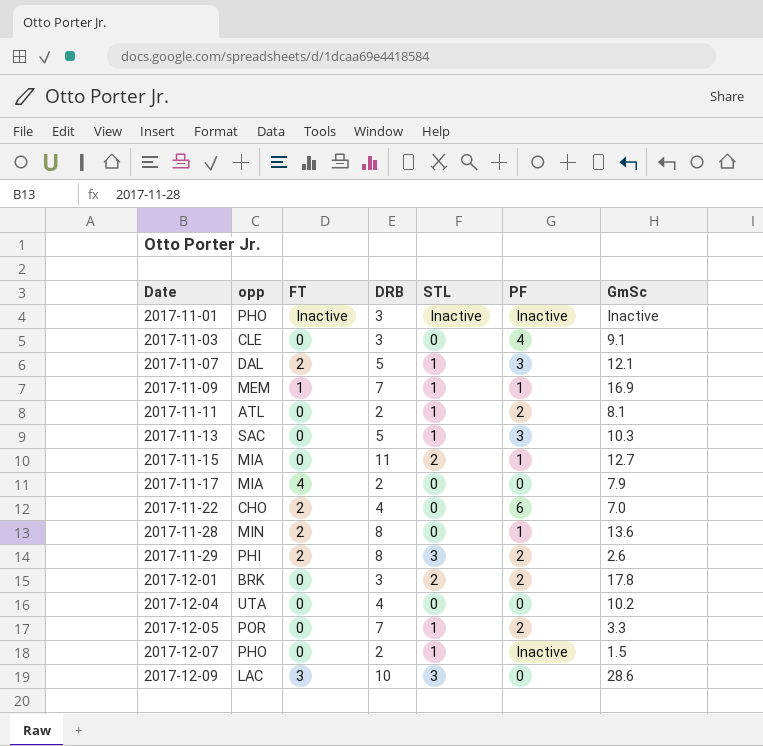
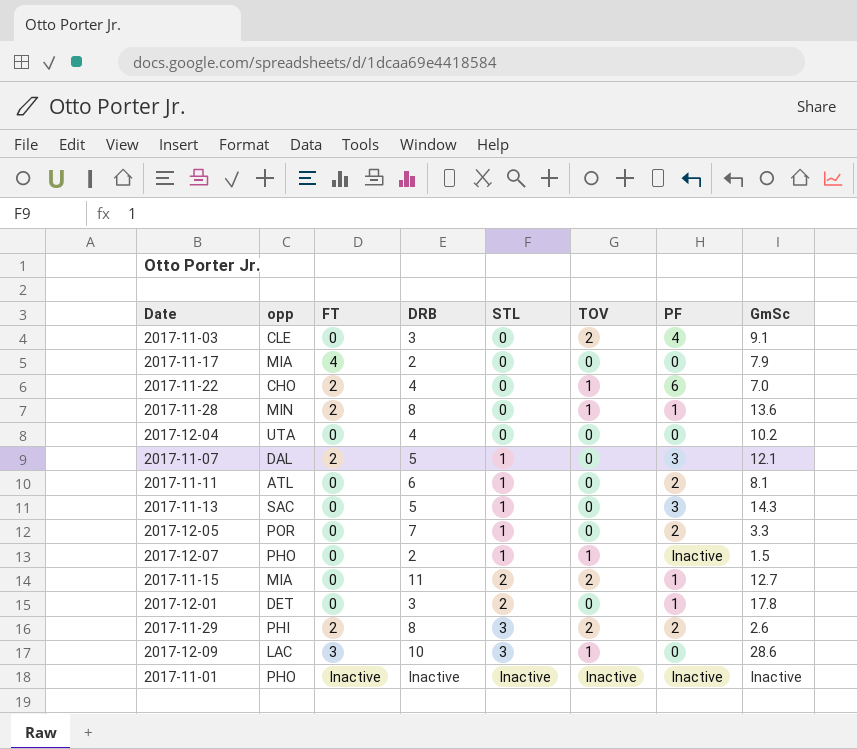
row order: Date ascending -> STL ascending
column TOV | position: none -> 6
row 2017-11-09: MEM | 1 | 7 | 1 | 1 | 16.9 -> none
2017-11-11 | DRB: 2 -> 6
2017-11-13 | GmSc: 10.3 -> 14.3
2017-12-01 | opp: BRK -> DET
2017-12-01 | PF: 2 -> 1
2017-11-01 | DRB: 3 -> Inactive

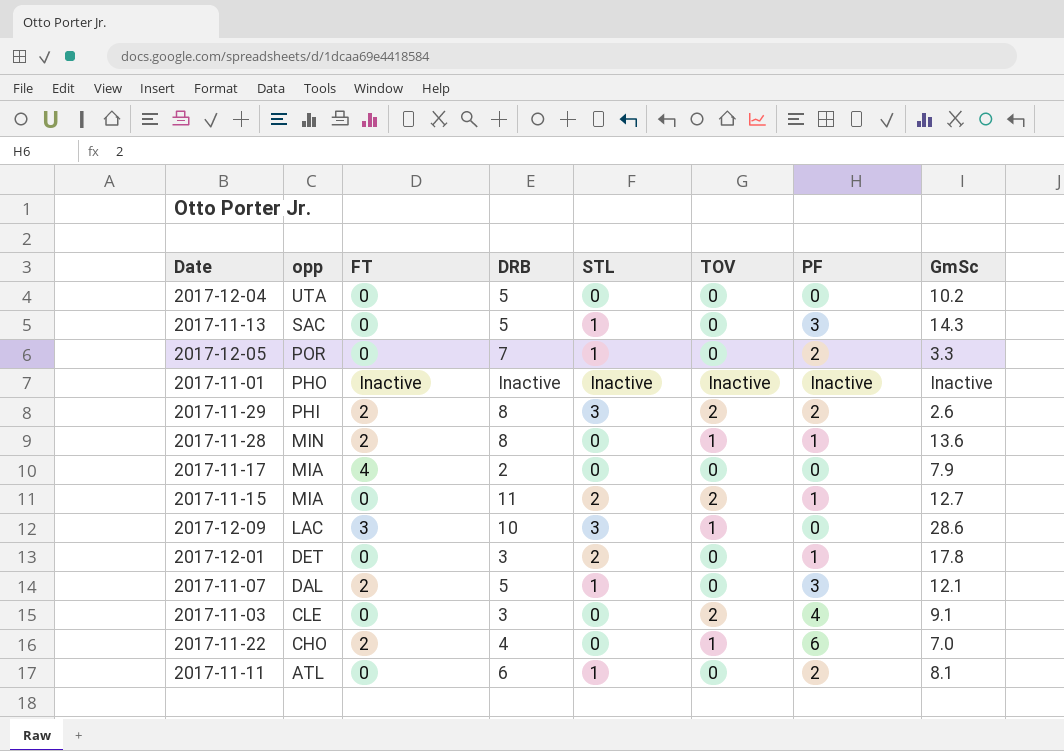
row order: STL ascending -> opp descending
row 2017-12-07: PHO | 0 | 2 | 1 | 1 | Inactive | 1.5 -> none
2017-12-04 | DRB: 4 -> 5

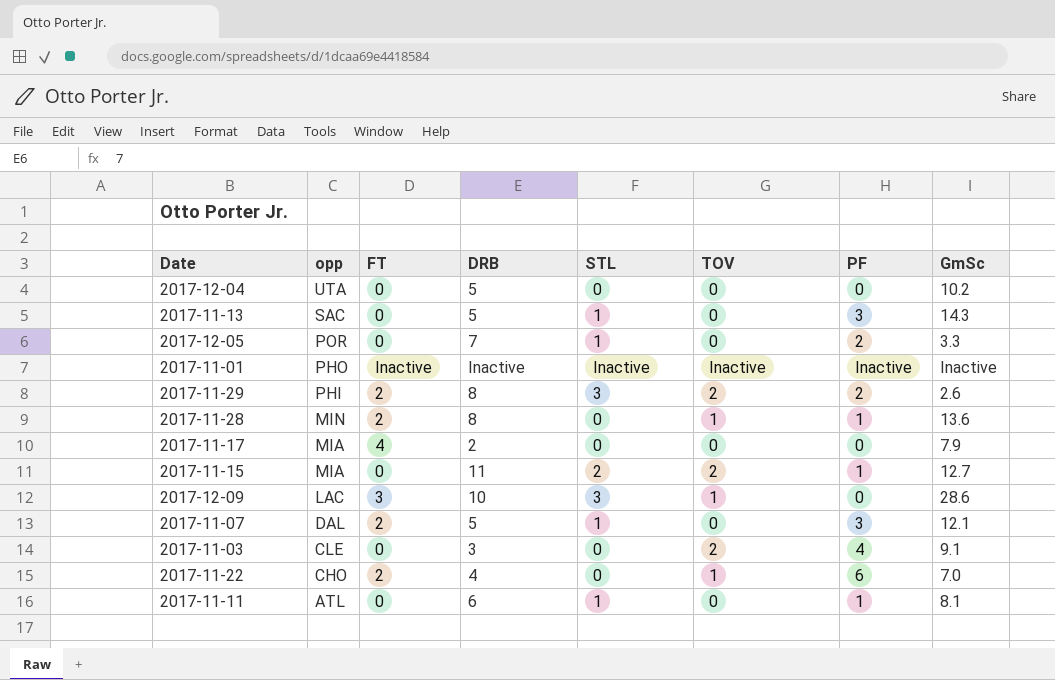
row 2017-12-01: DET | 0 | 3 | 2 | 0 | 1 | 17.8 -> none
2017-11-11 | PF: 2 -> 1

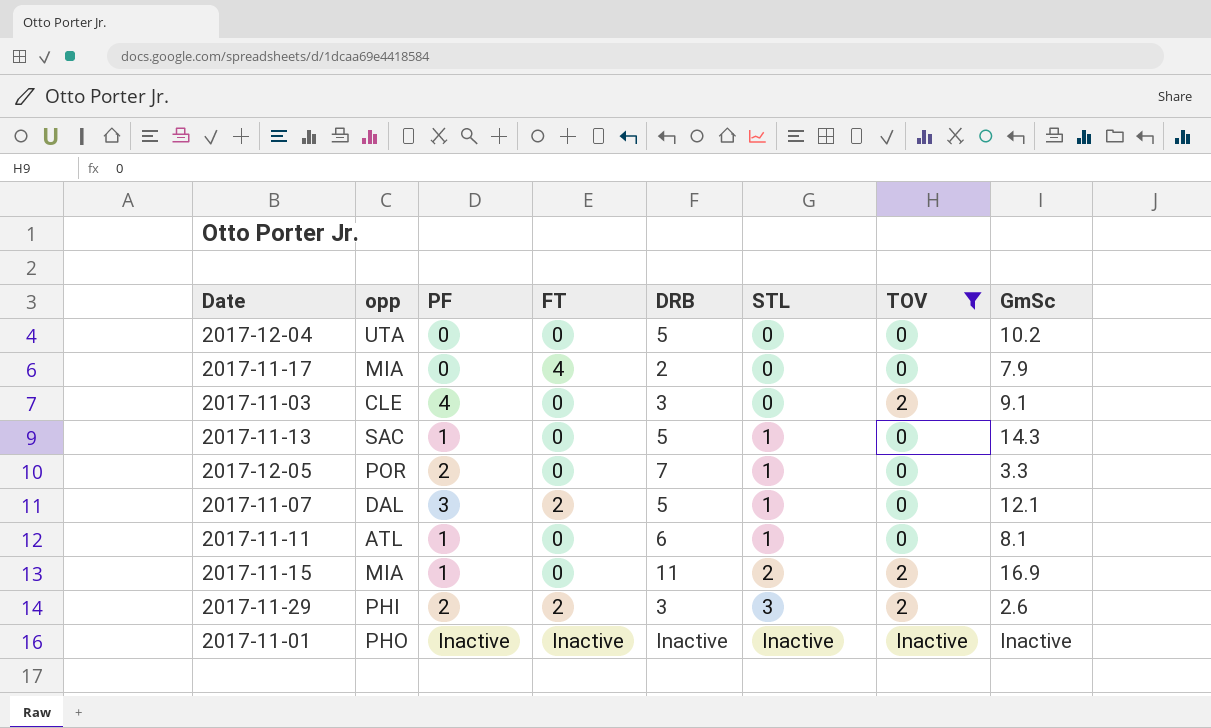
filter: none -> TOV != 1
row order: opp descending -> STL ascending
column PF | position: 7 -> 3
2017-11-13 | PF: 3 -> 1
2017-11-15 | GmSc: 12.7 -> 16.9
2017-11-29 | DRB: 8 -> 3

